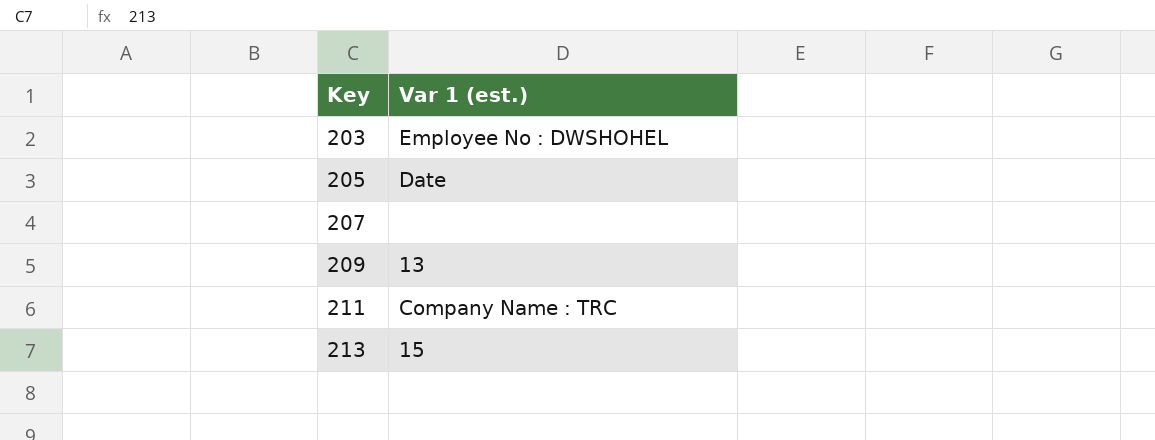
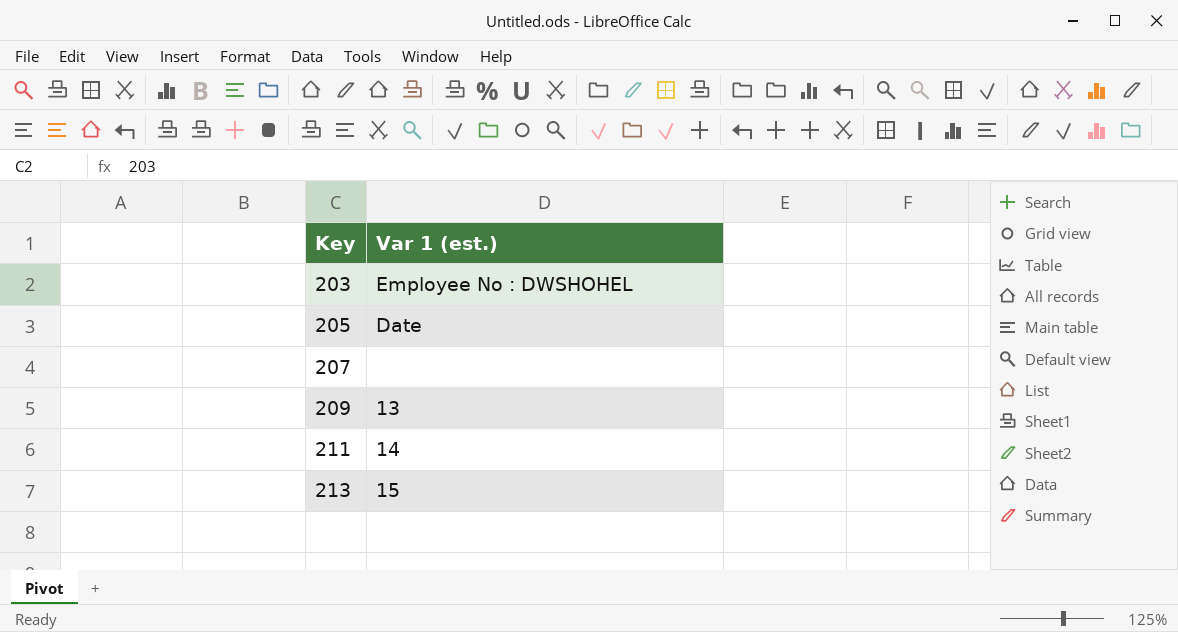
211 | Var 1 (est.): Company Name : TRC -> 14

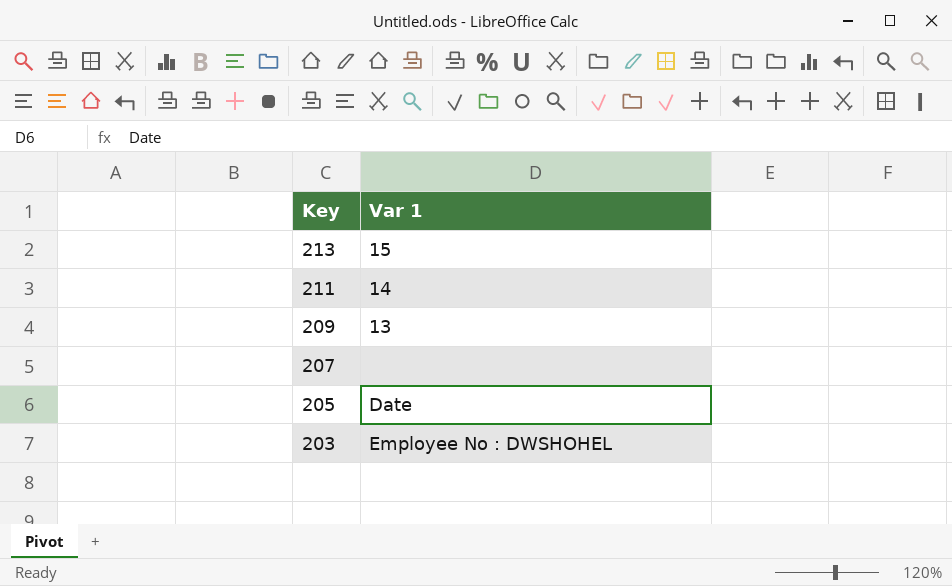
row order: Key ascending -> Key descending
column name: Var 1 (est.) -> Var 1

